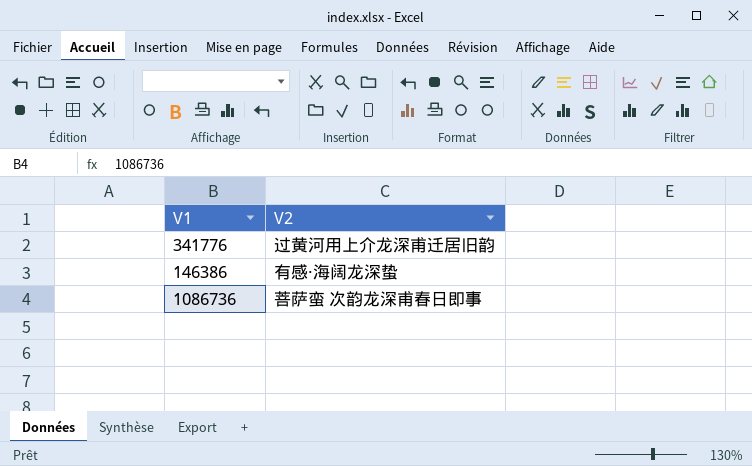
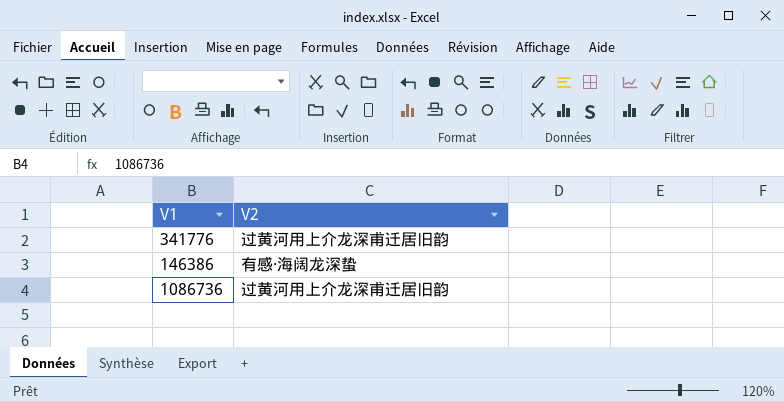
1086736 | V2: 菩萨蛮 次韵龙深甫春日即事 -> 过黄河用上介龙深甫迁居旧韵

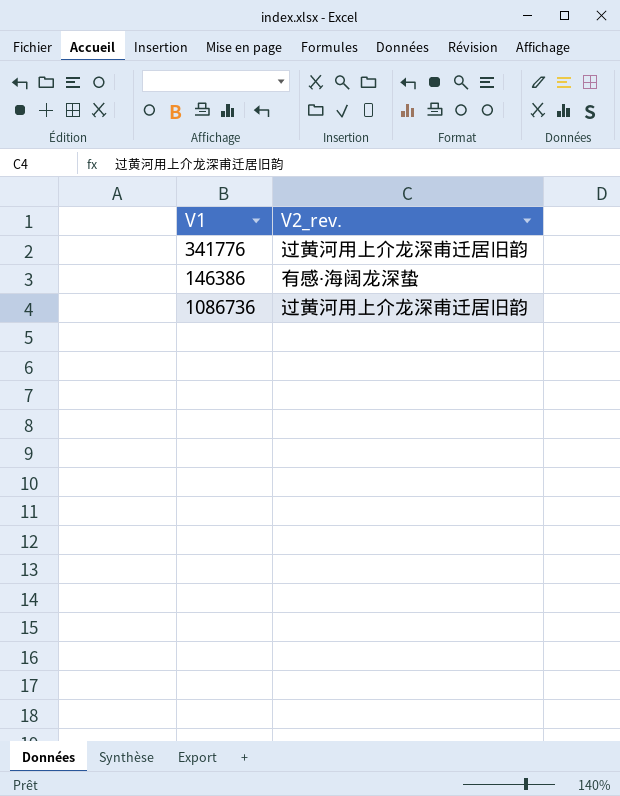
column name: V2 -> V2_rev.

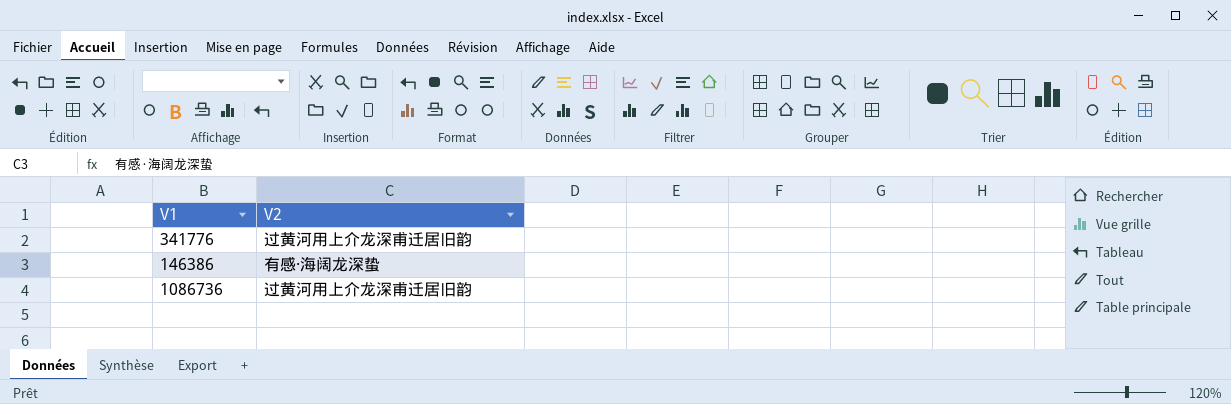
column name: V2_rev. -> V2

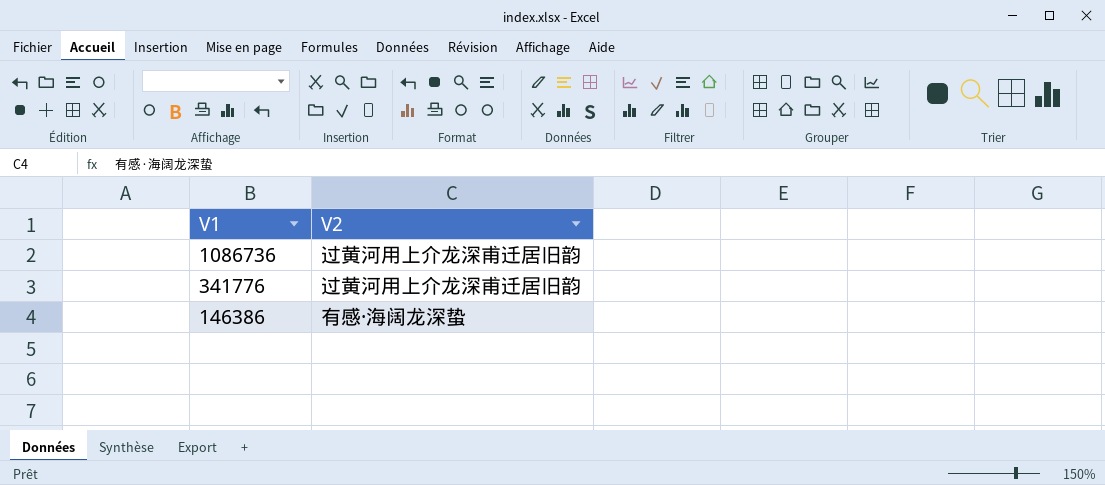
row order: none -> V1 descending

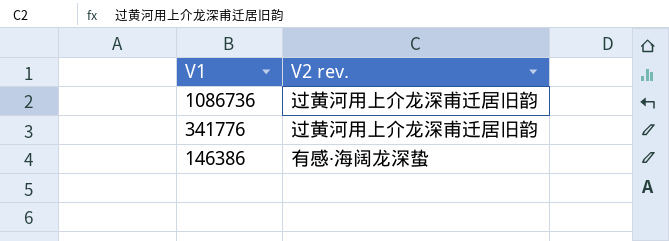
column name: V2 -> V2 rev.

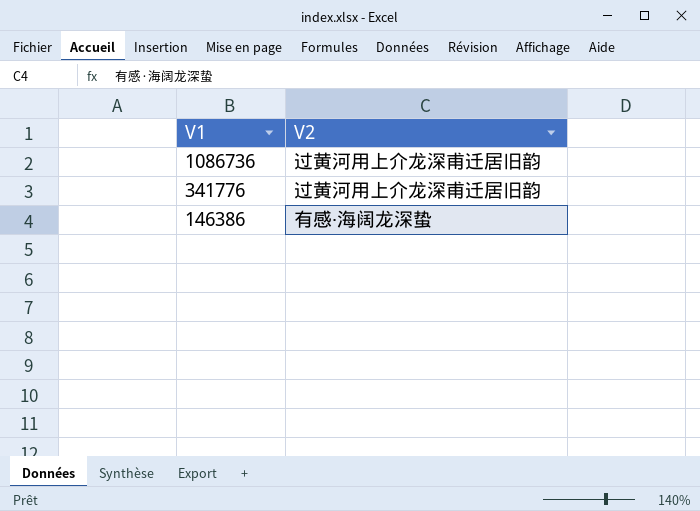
column name: V2 rev. -> V2

